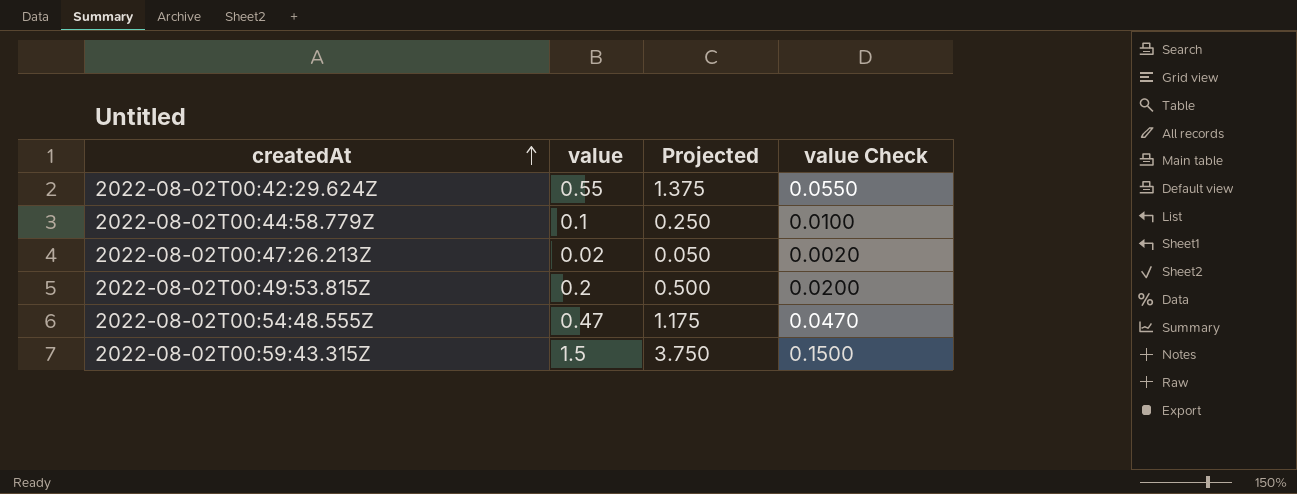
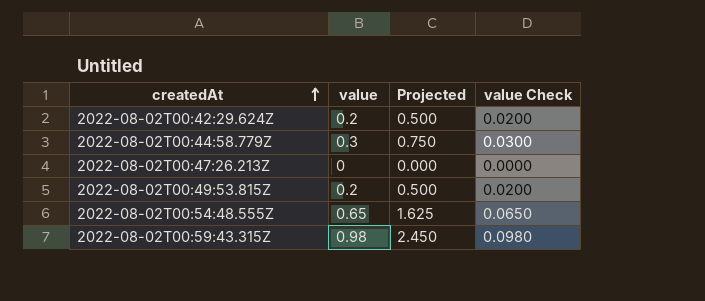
2022-08-02T00:42:29.624Z | value: 0.55 -> 0.2
2022-08-02T00:42:29.624Z | Projected: 1.375 -> 0.500
2022-08-02T00:42:29.624Z | value Check: 0.0550 -> 0.0200
2022-08-02T00:44:58.779Z | value: 0.1 -> 0.3
2022-08-02T00:44:58.779Z | Projected: 0.250 -> 0.750
2022-08-02T00:44:58.779Z | value Check: 0.0100 -> 0.0300
2022-08-02T00:47:26.213Z | value: 0.02 -> 0
2022-08-02T00:47:26.213Z | Projected: 0.050 -> 0.000
2022-08-02T00:47:26.213Z | value Check: 0.0020 -> 0.0000
2022-08-02T00:54:48.555Z | value: 0.47 -> 0.65
2022-08-02T00:54:48.555Z | Projected: 1.175 -> 1.625
2022-08-02T00:54:48.555Z | value Check: 0.0470 -> 0.0650
2022-08-02T00:59:43.315Z | value: 1.5 -> 0.98
2022-08-02T00:59:43.315Z | Projected: 3.750 -> 2.450
2022-08-02T00:59:43.315Z | value Check: 0.1500 -> 0.0980

